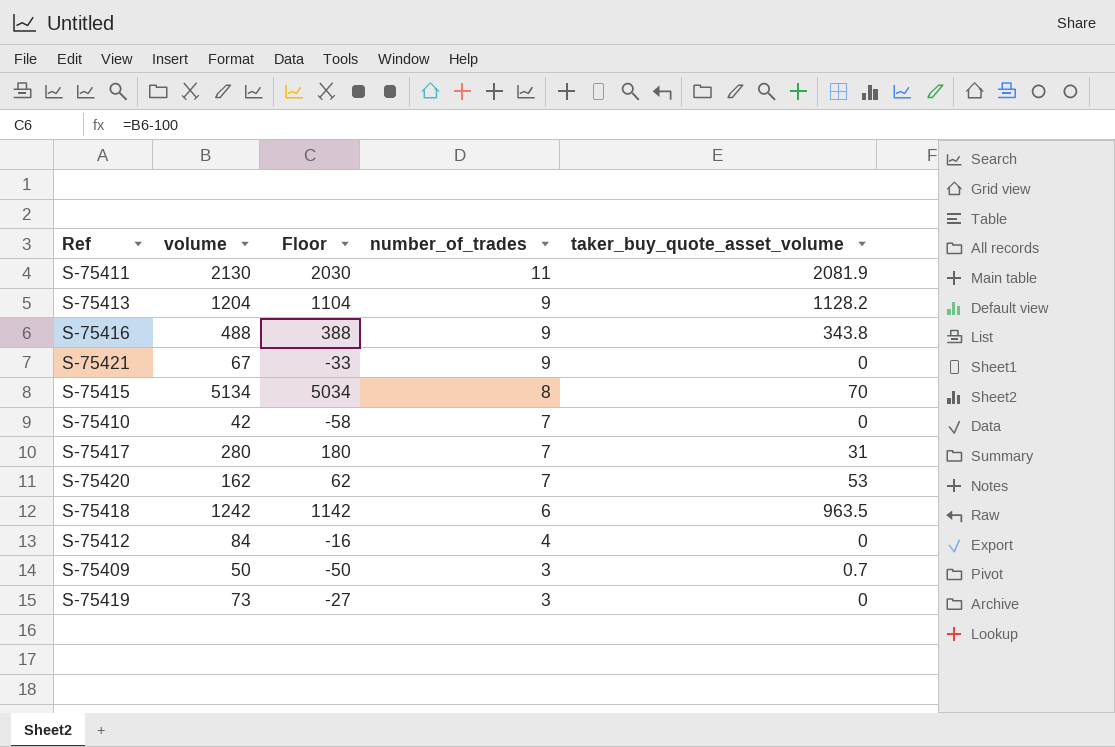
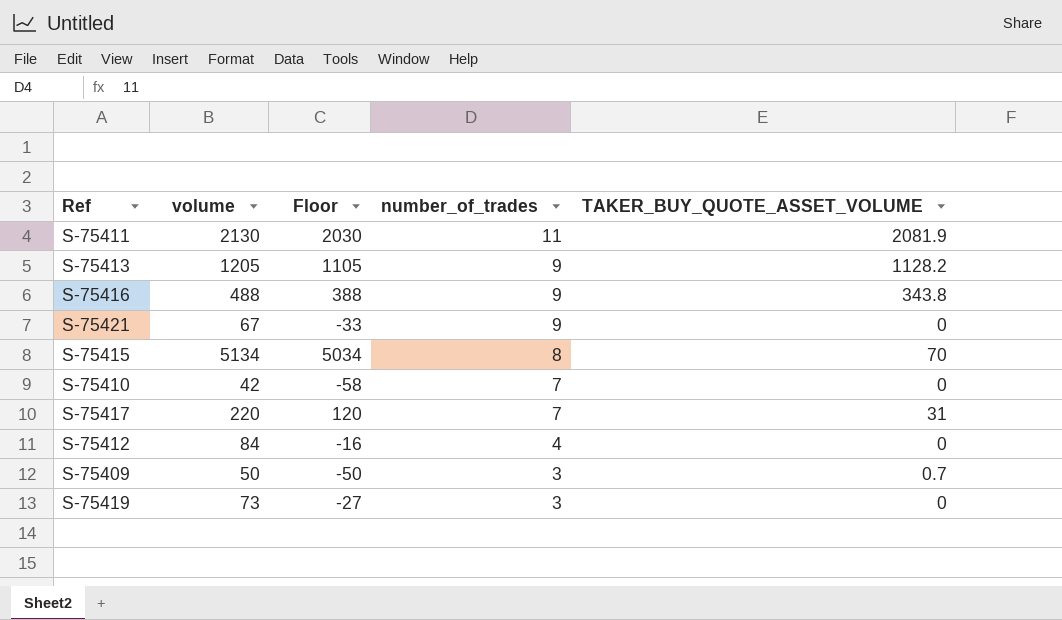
column name: taker_buy_quote_asset_volume -> TAKER_BUY_QUOTE_ASSET_VOLUME
row S-75420: 162 | 62 | 7 | 53 -> none
row S-75418: 1242 | 1142 | 6 | 963.5 -> none
S-75413 | volume: 1204 -> 1205
S-75413 | Floor: 1104 -> 1105
S-75417 | volume: 280 -> 220
S-75417 | Floor: 180 -> 120

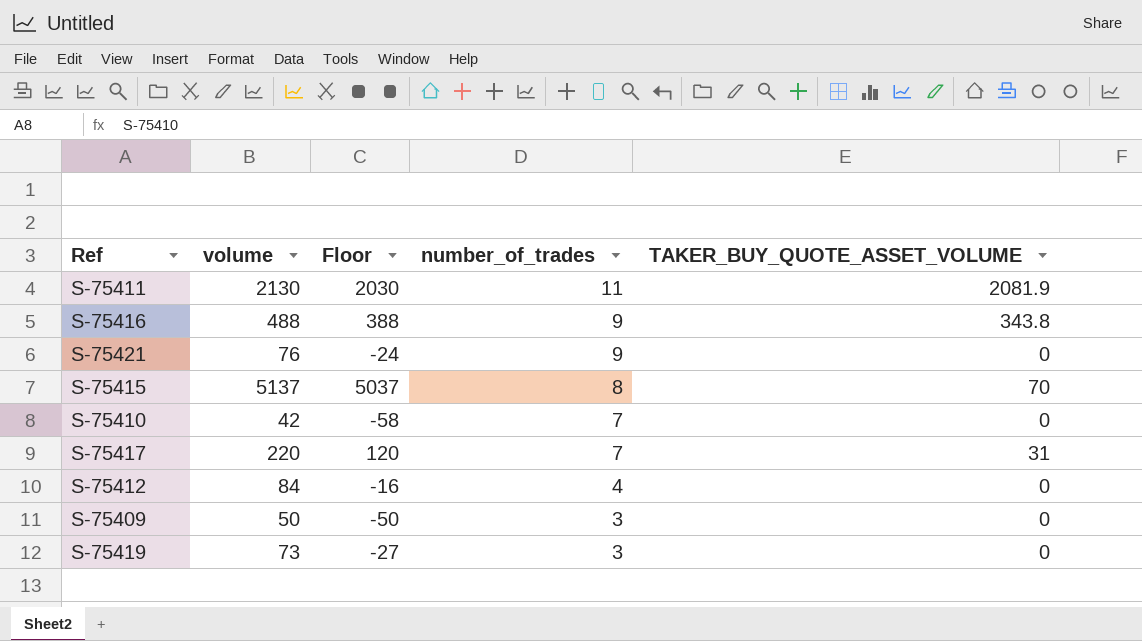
row S-75413: 1205 | 1105 | 9 | 1128.2 -> none
S-75421 | volume: 67 -> 76
S-75421 | Floor: -33 -> -24
S-75415 | volume: 5134 -> 5137
S-75415 | Floor: 5034 -> 5037
S-75409 | TAKER_BUY_QUOTE_ASSET_VOLUME: 0.7 -> 0

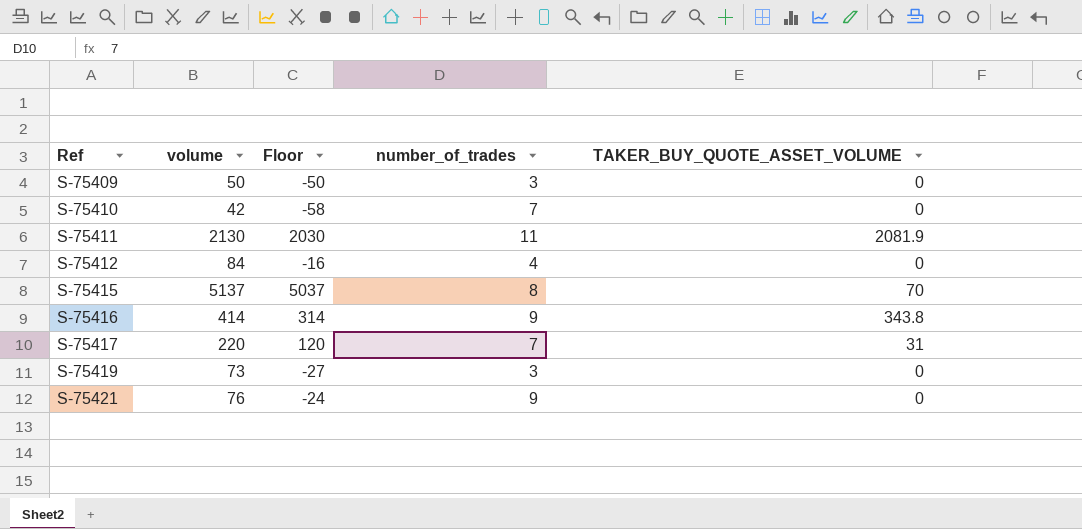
row order: number_of_trades descending -> Ref ascending
S-75416 | volume: 488 -> 414
S-75416 | Floor: 388 -> 314

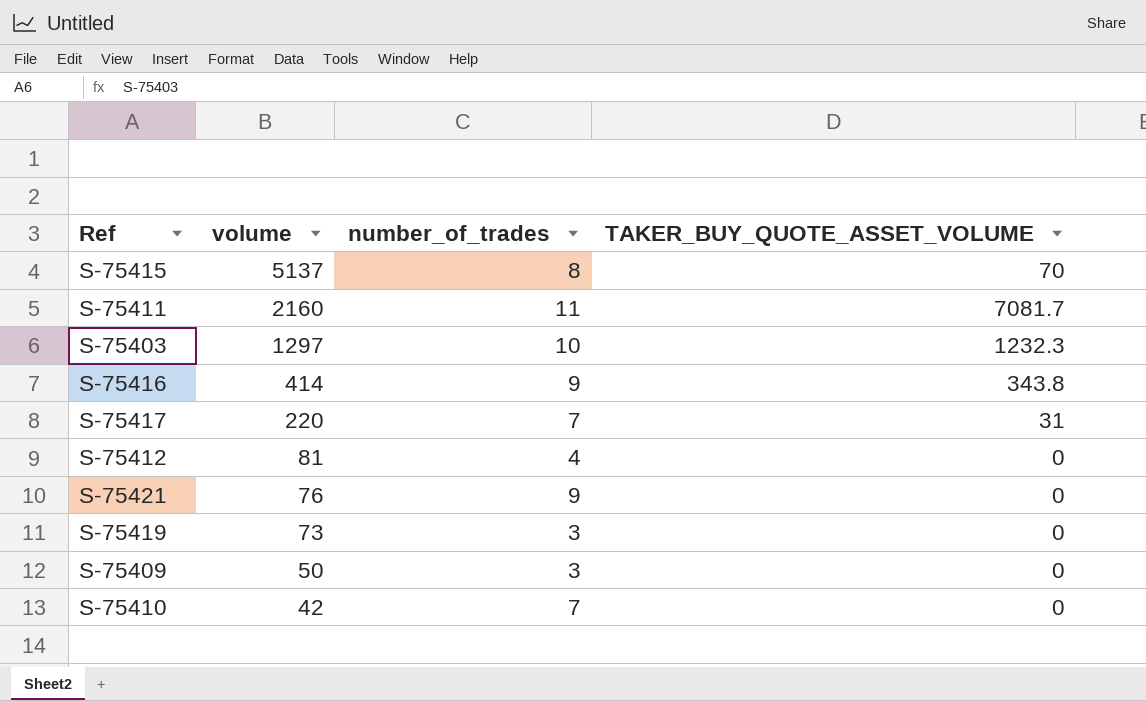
row order: Ref ascending -> volume descending
column Floor | formula: [volume] - 100 -> none
S-75411 | volume: 2130 -> 2160
S-75411 | TAKER_BUY_QUOTE_ASSET_VOLUME: 2081.9 -> 7081.7
row S-75403: none -> 1297 | 10 | 1232.3
S-75412 | volume: 84 -> 81

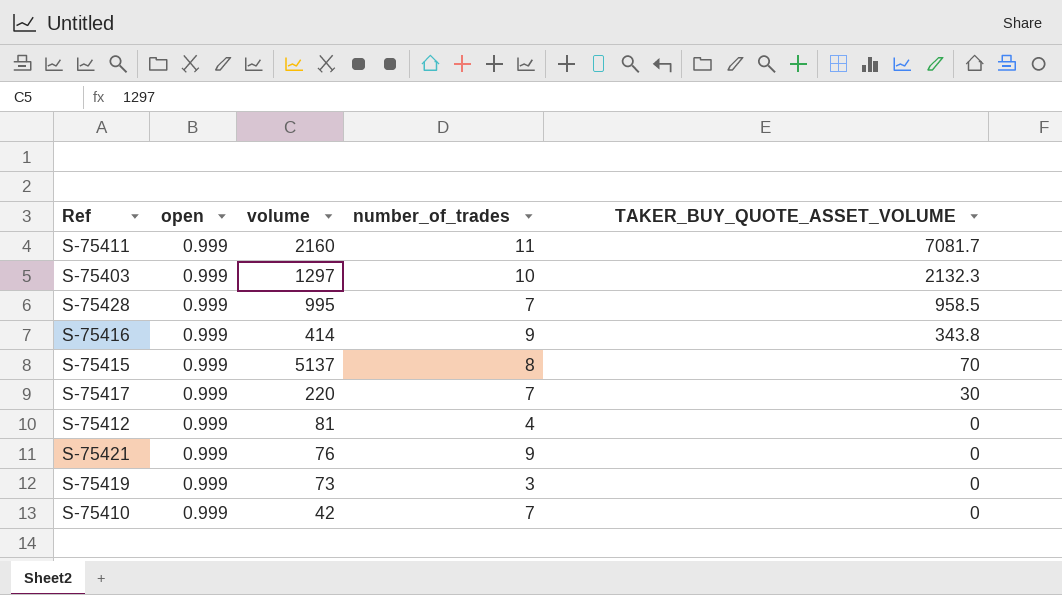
row order: volume descending -> TAKER_BUY_QUOTE_ASSET_VOLUME descending
column open | position: none -> 2
row S-75409: 50 | 3 | 0 -> none
S-75403 | TAKER_BUY_QUOTE_ASSET_VOLUME: 1232.3 -> 2132.3
row S-75428: none -> 0.999 | 995 | 7 | 958.5
S-75417 | TAKER_BUY_QUOTE_ASSET_VOLUME: 31 -> 30

